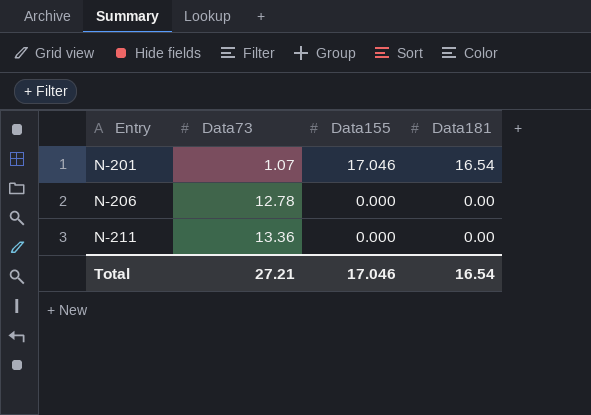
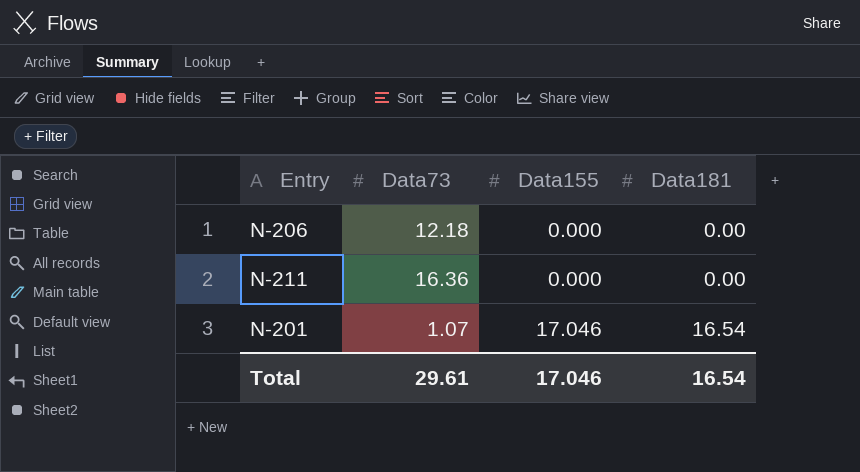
row order: Entry ascending -> Data155 ascending
N-206 | Data73: 12.78 -> 12.18
N-211 | Data73: 13.36 -> 16.36
Total | Data73: 27.21 -> 29.61

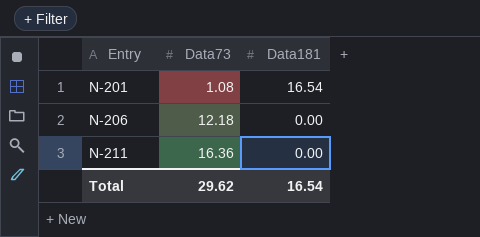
row order: Data155 ascending -> Entry ascending
column Data155 | position: 3 -> none
N-201 | Data73: 1.07 -> 1.08
Total | Data73: 29.61 -> 29.62

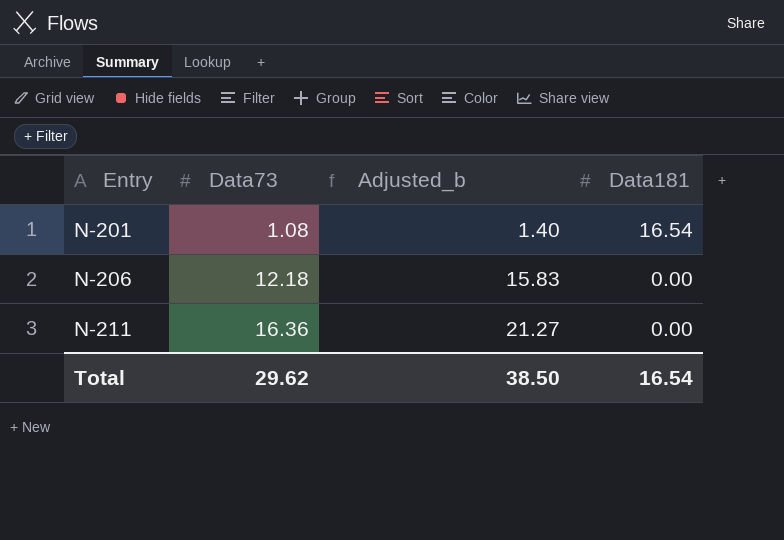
column Adjusted_b | formula: none -> [Data73] * 1.3

